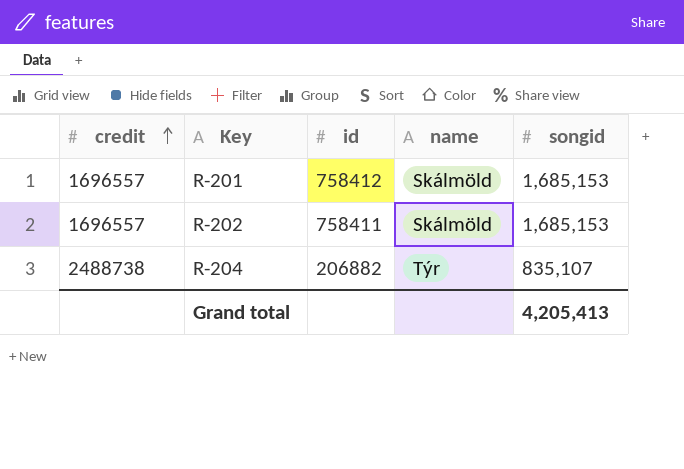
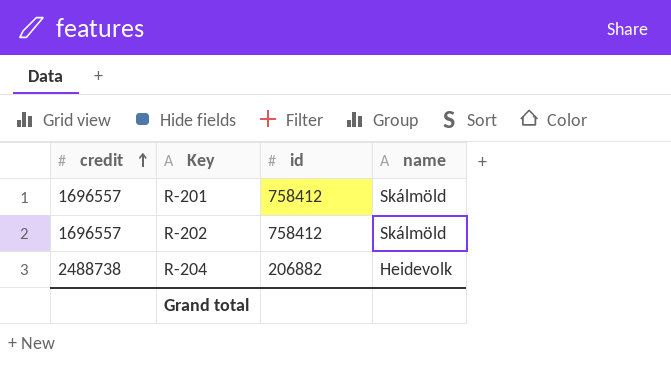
column songid | position: 5 -> none
R-202 | id: 758411 -> 758412
R-204 | name: Týr -> Heidevolk

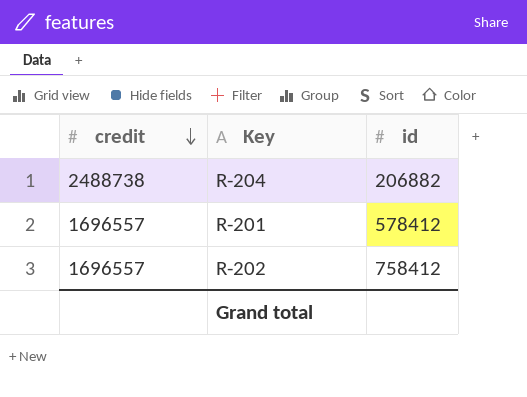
row order: credit ascending -> credit descending
column name | position: 4 -> none
R-201 | id: 758412 -> 578412

